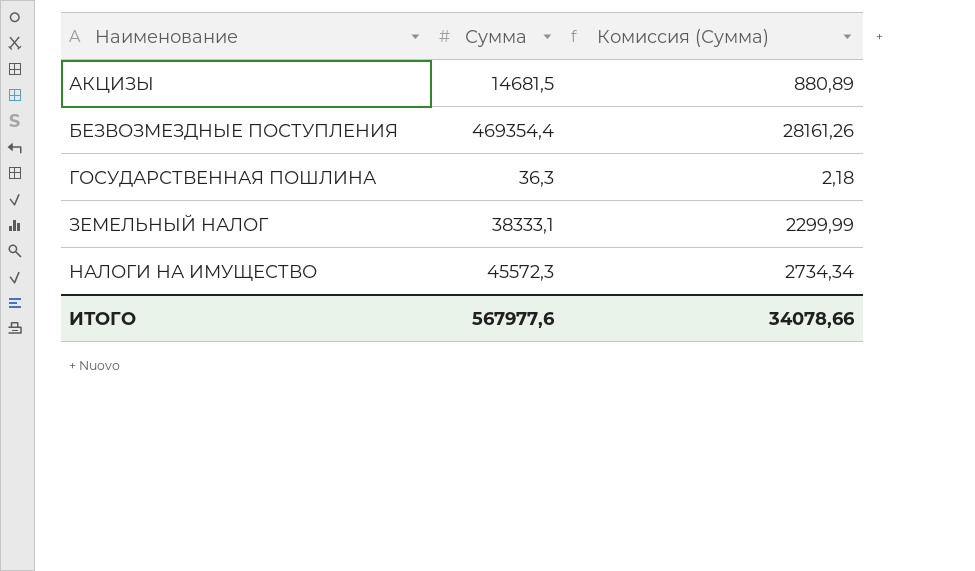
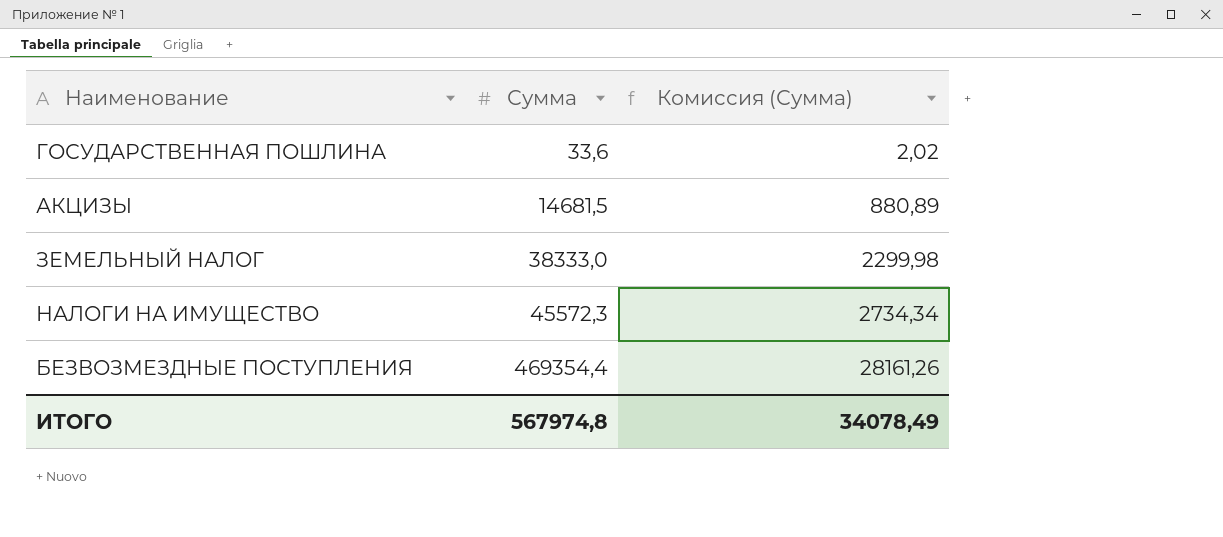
row order: Наименование ascending -> Сумма ascending
ГОСУДАРСТВЕННАЯ ПОШЛИНА | Сумма: 36,3 -> 33,6
ГОСУДАРСТВЕННАЯ ПОШЛИНА | Комиссия (Сумма): 2,18 -> 2,02
ЗЕМЕЛЬНЫЙ НАЛОГ | Сумма: 38333,1 -> 38333,0
ЗЕМЕЛЬНЫЙ НАЛОГ | Комиссия (Сумма): 2299,99 -> 2299,98
ИТОГО | Сумма: 567977,6 -> 567974,8
ИТОГО | Комиссия (Сумма): 34078,66 -> 34078,49

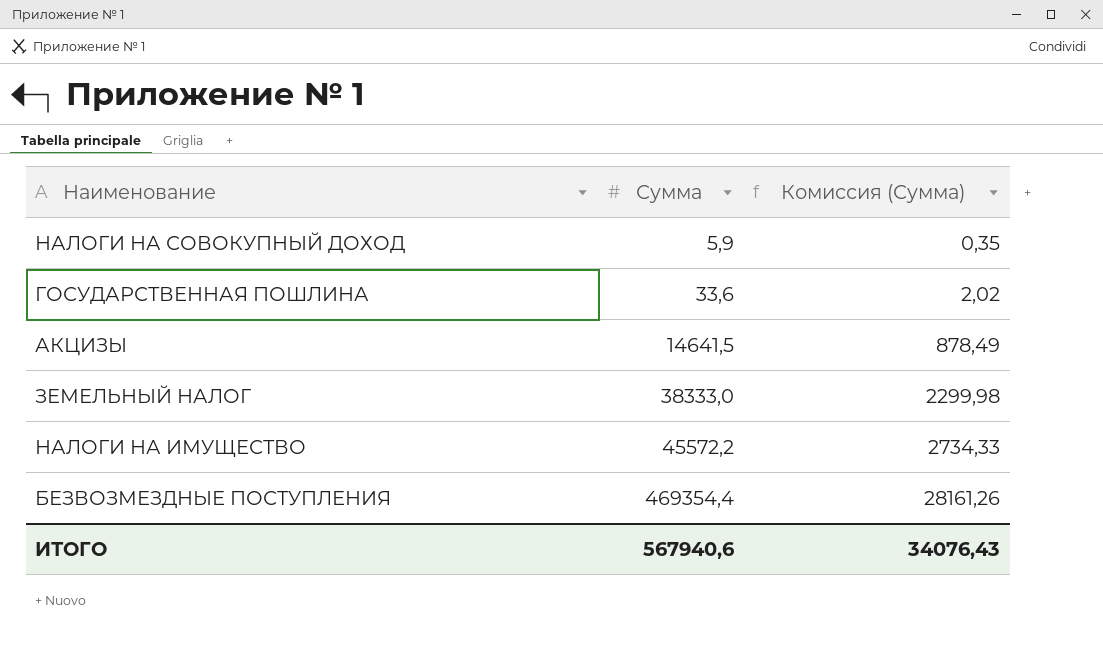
row НАЛОГИ НА СОВОКУПНЫЙ ДОХОД: none -> 5,9 | 0,35
АКЦИЗЫ | Сумма: 14681,5 -> 14641,5
АКЦИЗЫ | Комиссия (Сумма): 880,89 -> 878,49
НАЛОГИ НА ИМУЩЕСТВО | Сумма: 45572,3 -> 45572,2
НАЛОГИ НА ИМУЩЕСТВО | Комиссия (Сумма): 2734,34 -> 2734,33
ИТОГО | Сумма: 567974,8 -> 567940,6
ИТОГО | Комиссия (Сумма): 34078,49 -> 34076,43

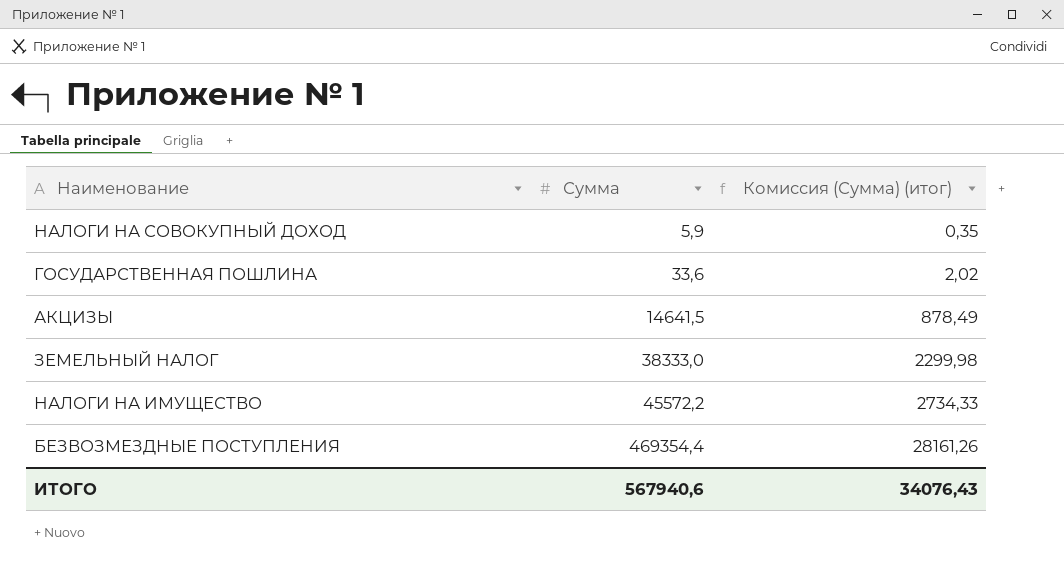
column name: Комиссия (Сумма) -> Комиссия (Сумма) (итог)

